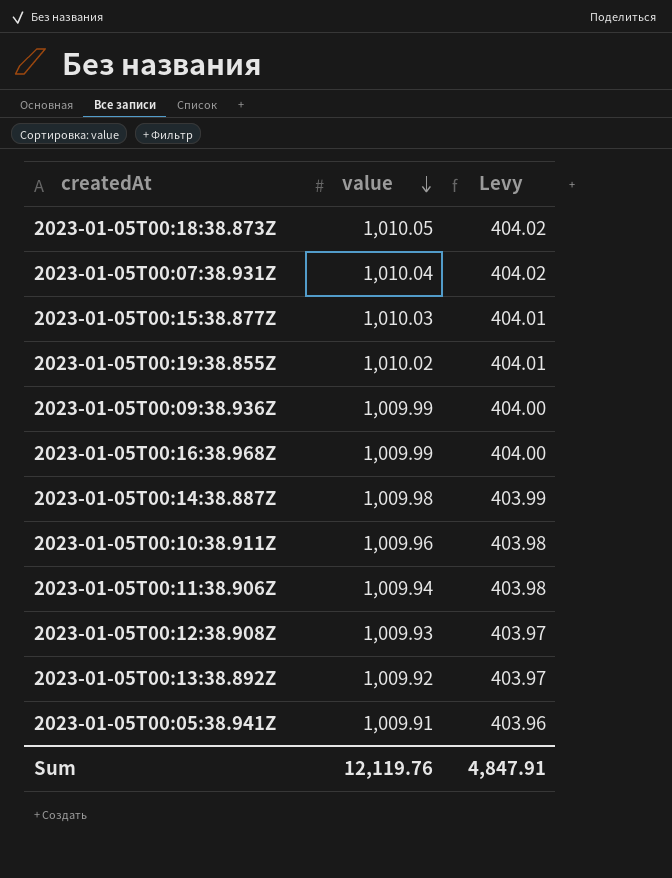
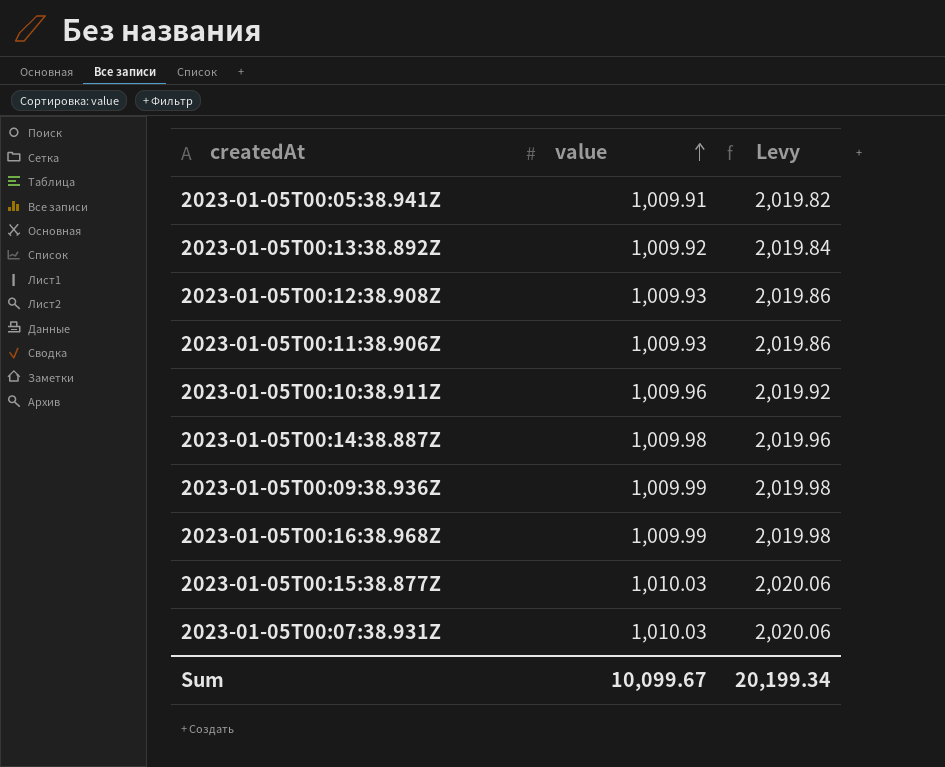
row order: value descending -> value ascending
column Levy | formula: [value] * 0.4 -> [value] * 2
row 2023-01-05T00:18:38.873Z: 1,010.05 | 404.02 -> none
row 2023-01-05T00:19:38.855Z: 1,010.02 | 404.01 -> none
2023-01-05T00:11:38.906Z | value: 1,009.94 -> 1,009.93
2023-01-05T00:07:38.931Z | value: 1,010.04 -> 1,010.03
Sum | value: 12,119.76 -> 10,099.67
Sum | Levy: 4,847.91 -> 20,199.34

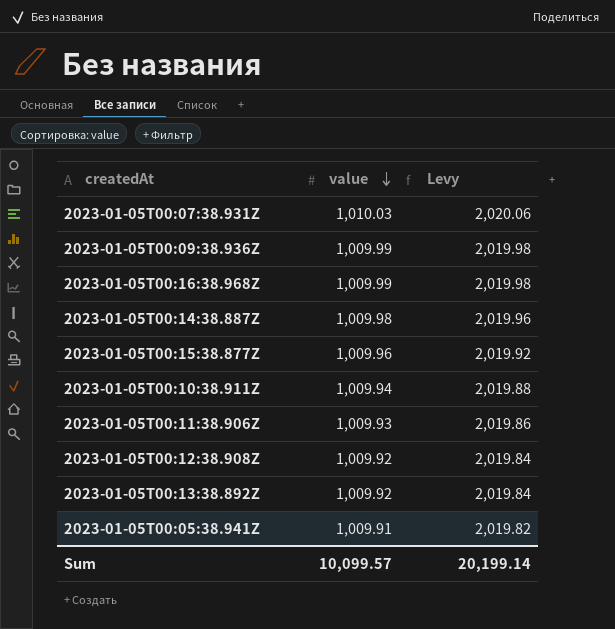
row order: value ascending -> value descending
2023-01-05T00:15:38.877Z | value: 1,010.03 -> 1,009.96
2023-01-05T00:15:38.877Z | Levy: 2,020.06 -> 2,019.92
2023-01-05T00:10:38.911Z | value: 1,009.96 -> 1,009.94
2023-01-05T00:10:38.911Z | Levy: 2,019.92 -> 2,019.88
2023-01-05T00:12:38.908Z | value: 1,009.93 -> 1,009.92
2023-01-05T00:12:38.908Z | Levy: 2,019.86 -> 2,019.84
Sum | value: 10,099.67 -> 10,099.57
Sum | Levy: 20,199.34 -> 20,199.14

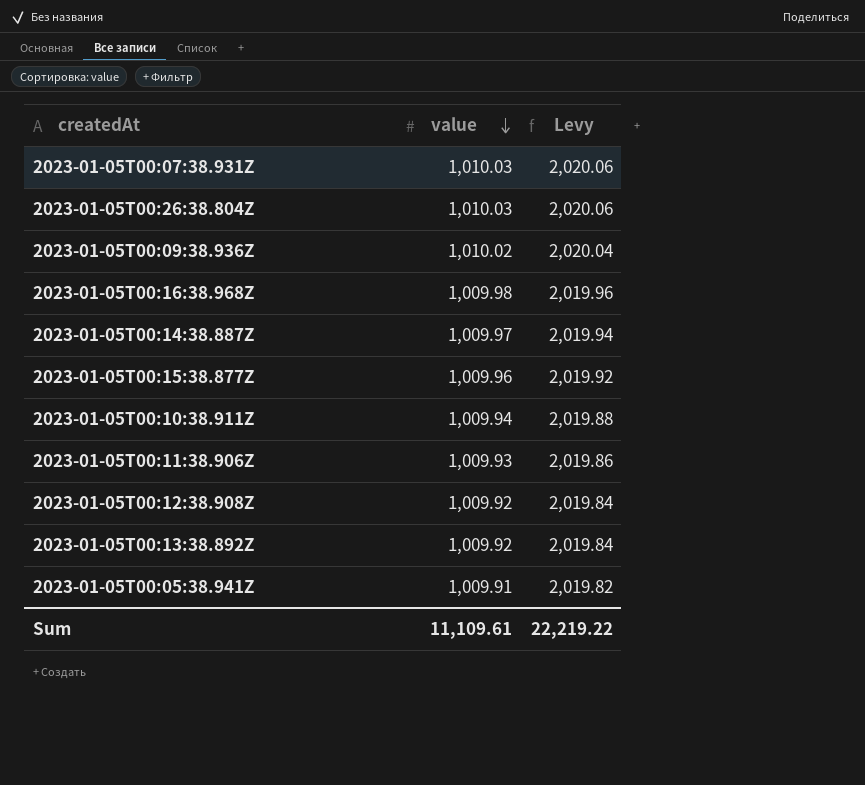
row 2023-01-05T00:26:38.804Z: none -> 1,010.03 | 2,020.06
2023-01-05T00:09:38.936Z | value: 1,009.99 -> 1,010.02
2023-01-05T00:09:38.936Z | Levy: 2,019.98 -> 2,020.04
2023-01-05T00:16:38.968Z | value: 1,009.99 -> 1,009.98
2023-01-05T00:16:38.968Z | Levy: 2,019.98 -> 2,019.96
2023-01-05T00:14:38.887Z | value: 1,009.98 -> 1,009.97
2023-01-05T00:14:38.887Z | Levy: 2,019.96 -> 2,019.94
Sum | value: 10,099.57 -> 11,109.61
Sum | Levy: 20,199.14 -> 22,219.22

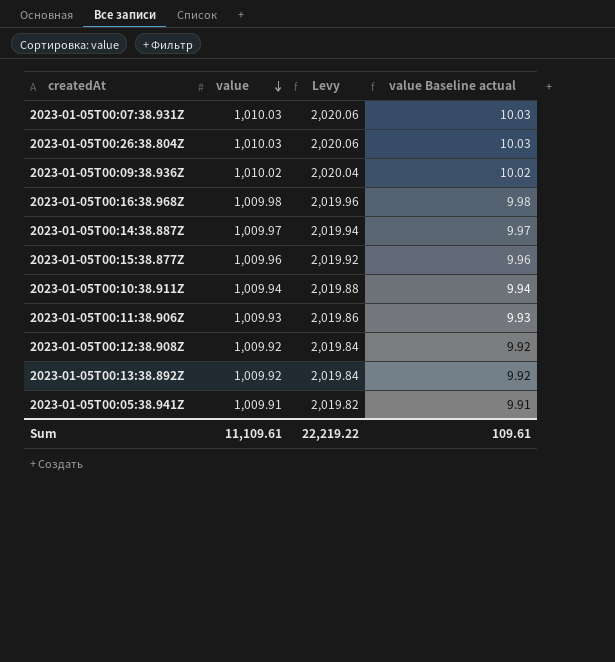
column value Baseline actual | formula: none -> [value] - 1000

